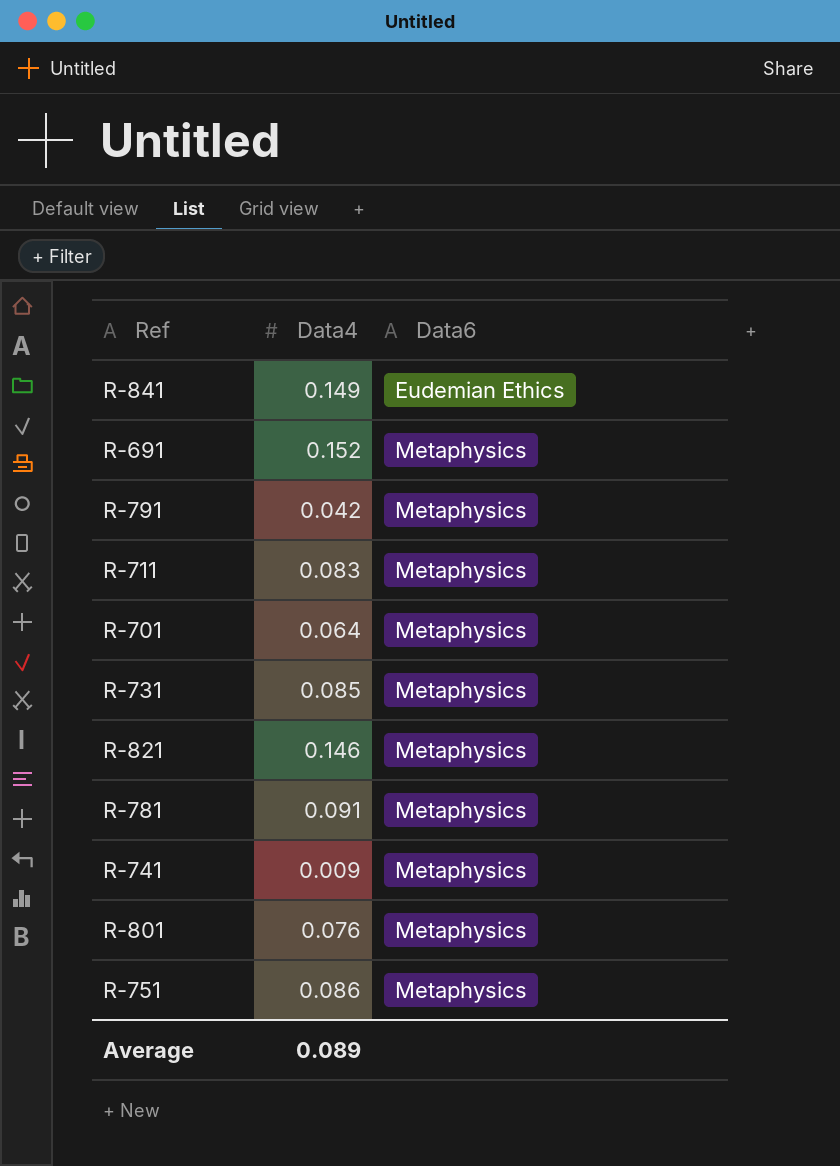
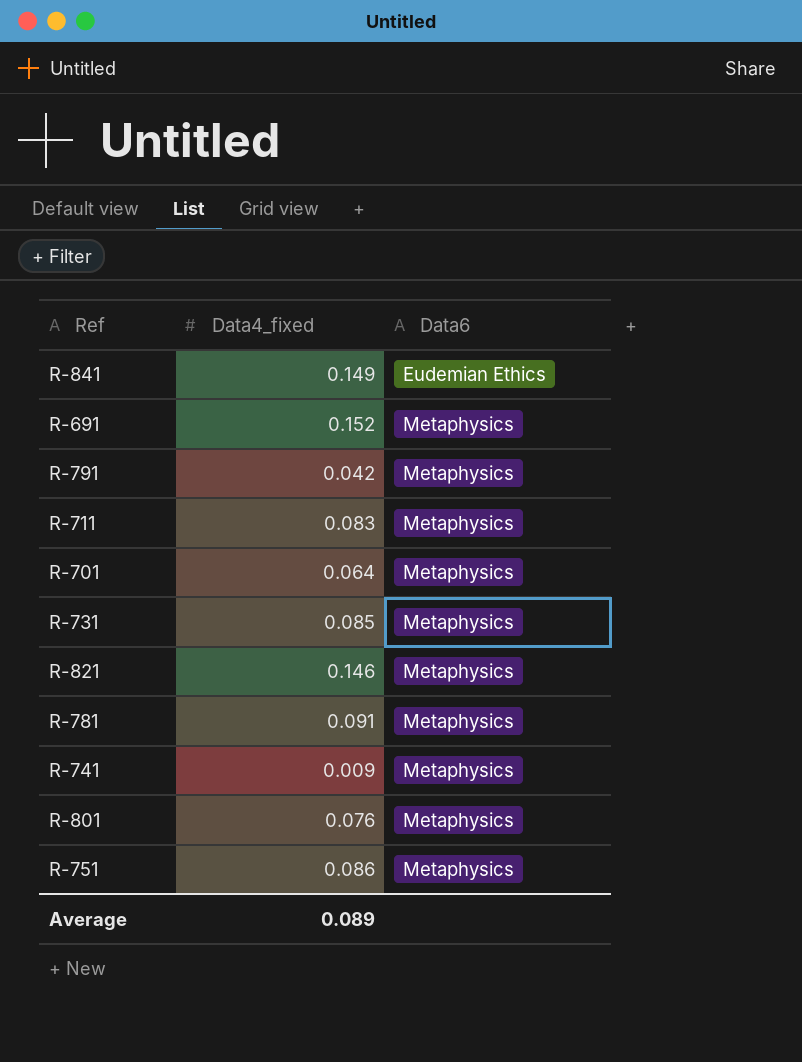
column name: Data4 -> Data4_fixed

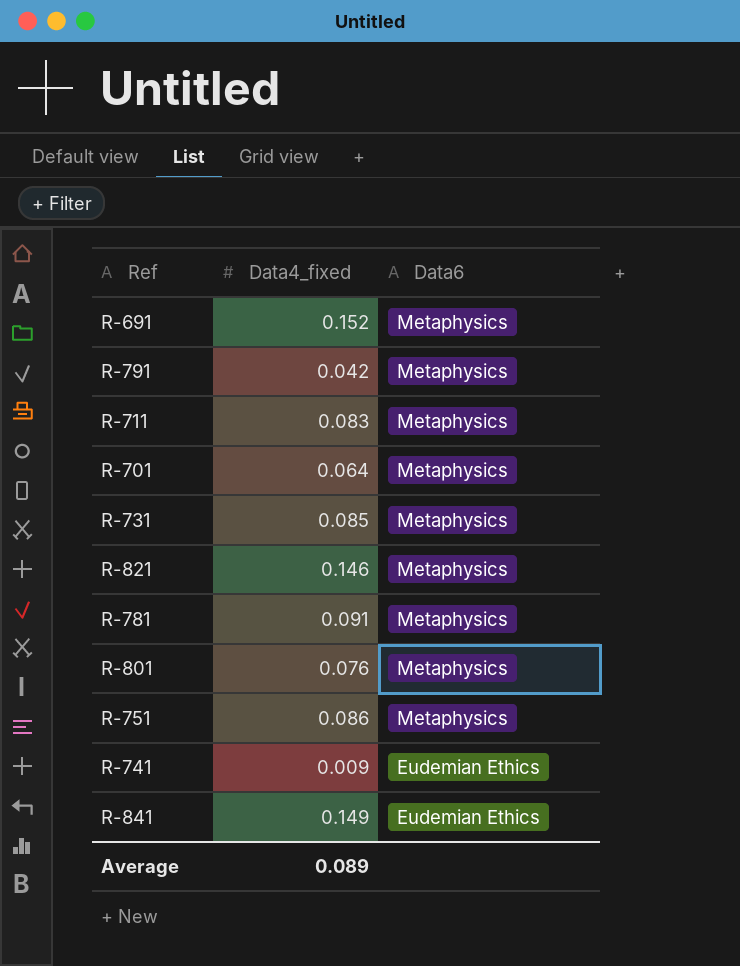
row order: Data6 ascending -> Data6 descending
R-741 | Data6: Metaphysics -> Eudemian Ethics

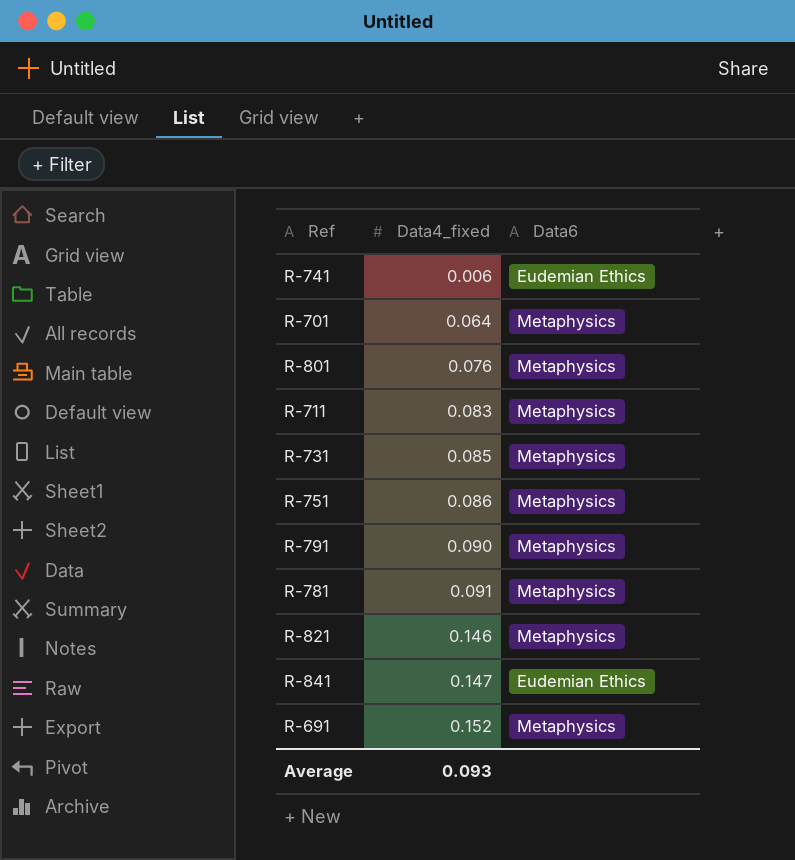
row order: Data6 descending -> Data4_fixed ascending
R-741 | Data4_fixed: 0.009 -> 0.006
R-791 | Data4_fixed: 0.042 -> 0.090
R-841 | Data4_fixed: 0.149 -> 0.147
Average | Data4_fixed: 0.089 -> 0.093

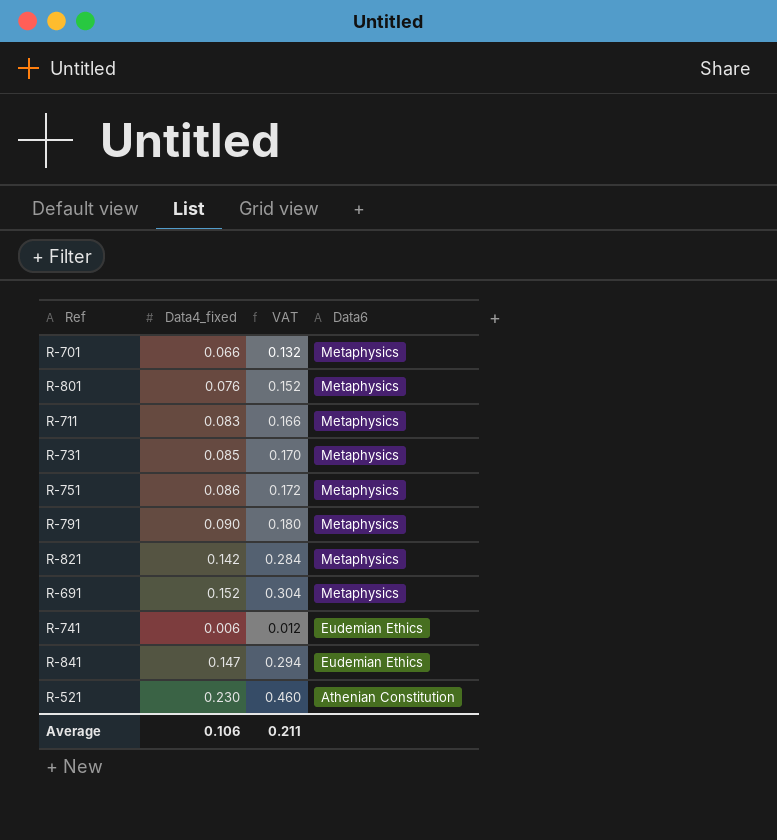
row order: Data4_fixed ascending -> Data6 descending
column VAT | formula: none -> [Data4_fixed] * 2
row R-781: 0.091 | Metaphysics -> none
R-701 | Data4_fixed: 0.064 -> 0.066
R-821 | Data4_fixed: 0.146 -> 0.142
row R-521: none -> 0.230 | 0.460 | Athenian Constitution
Average | Data4_fixed: 0.093 -> 0.106

